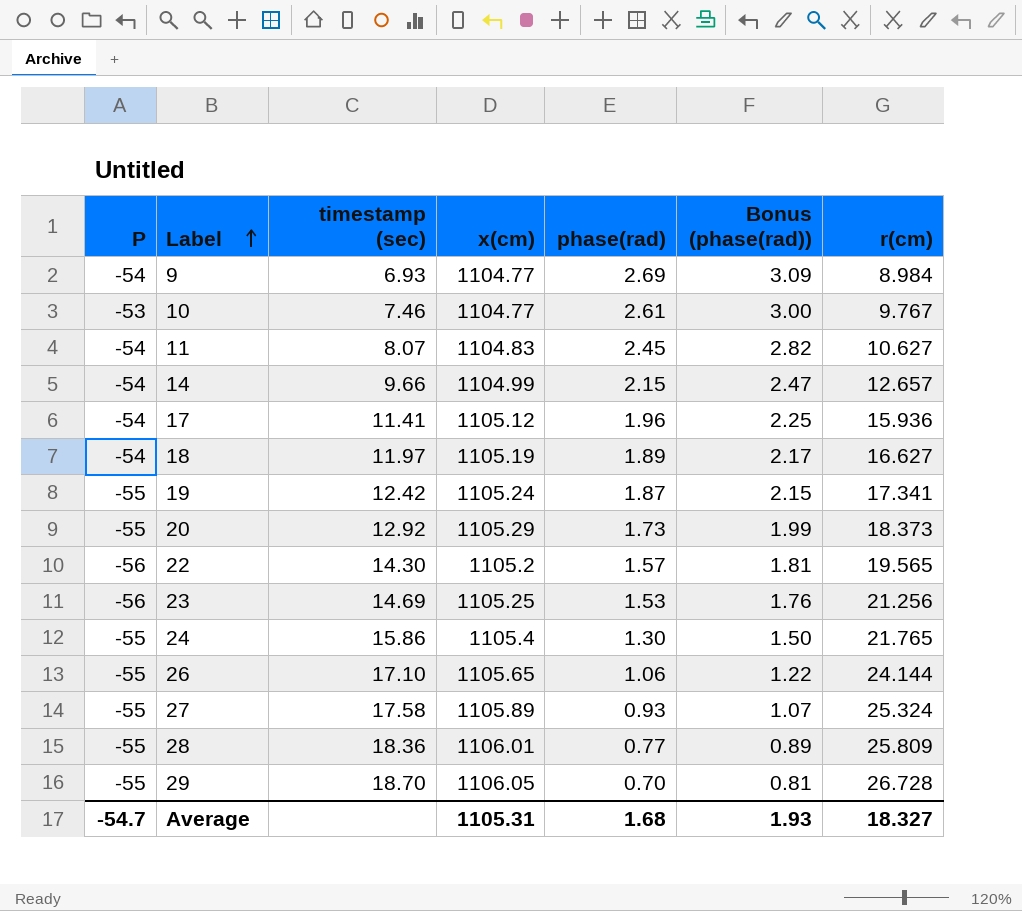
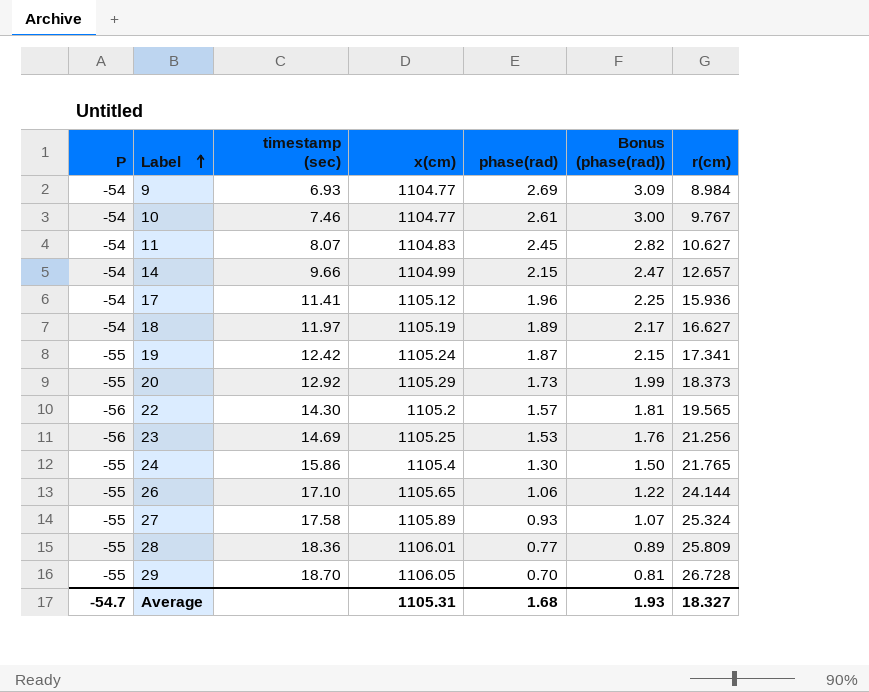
10 | P: -53 -> -54

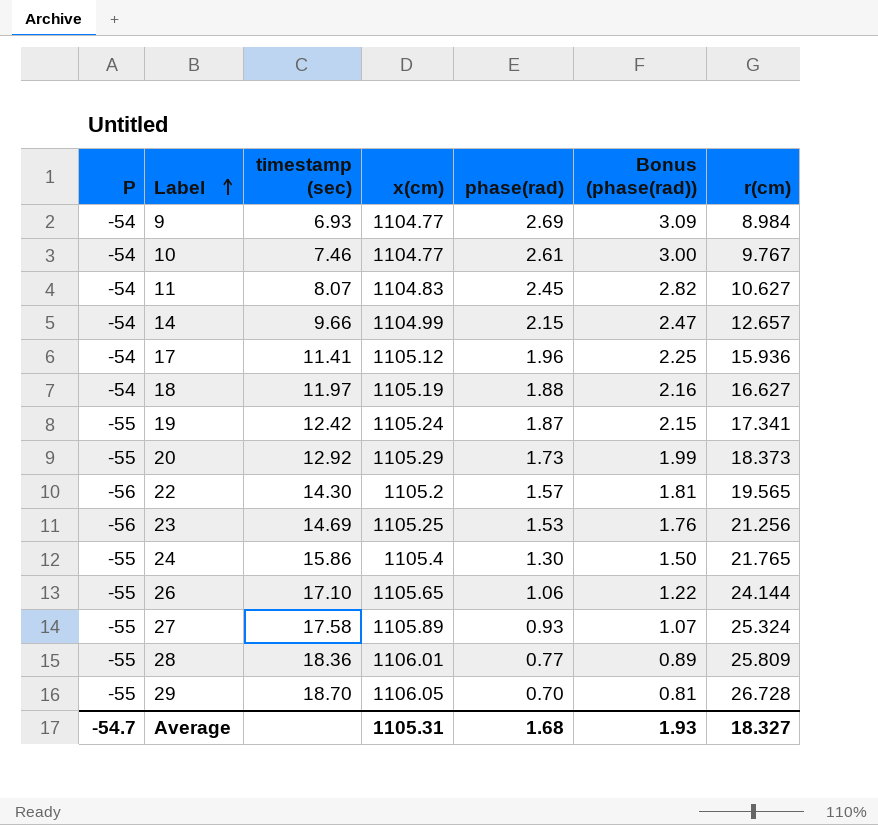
18 | phase(rad): 1.89 -> 1.88
18 | Bonus (phase(rad)): 2.17 -> 2.16

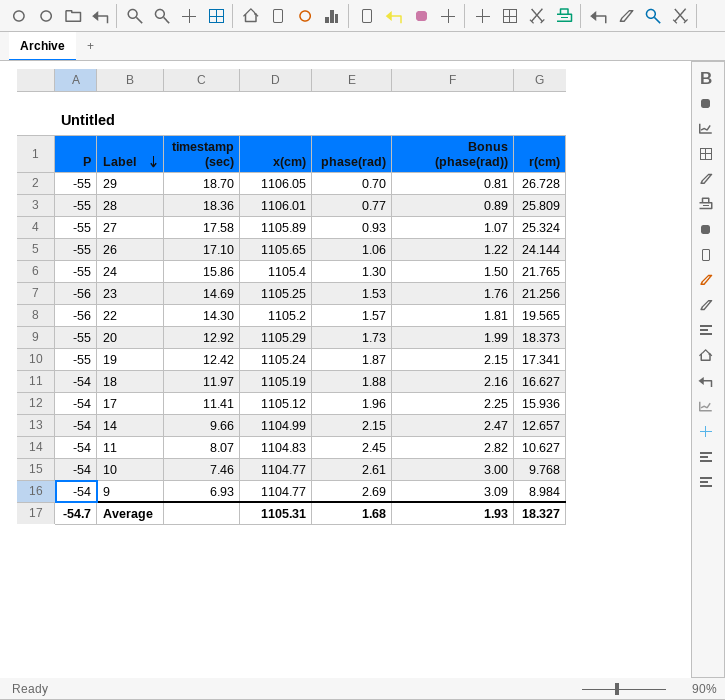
row order: Label ascending -> Label descending
10 | r(cm): 9.767 -> 9.768

